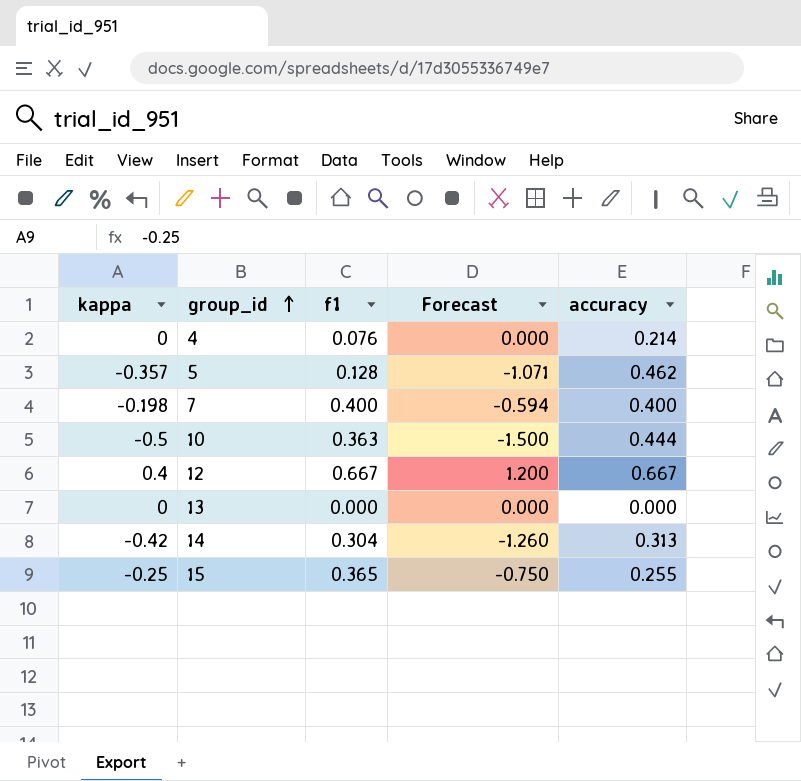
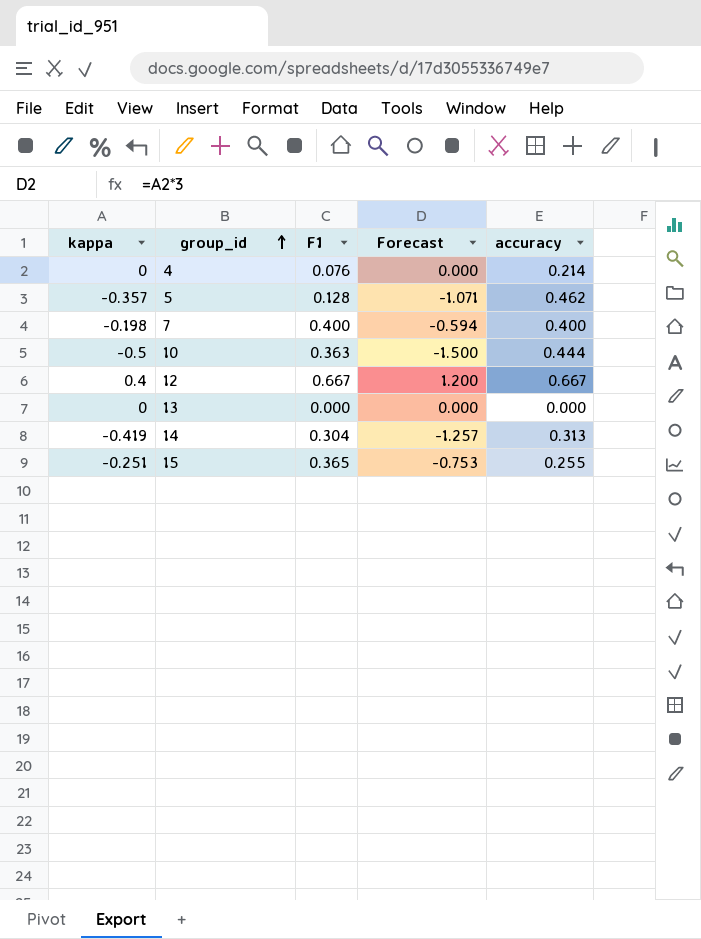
column name: f1 -> F1
14 | kappa: -0.42 -> -0.419
14 | Forecast: -1.260 -> -1.257
15 | kappa: -0.25 -> -0.251
15 | Forecast: -0.750 -> -0.753

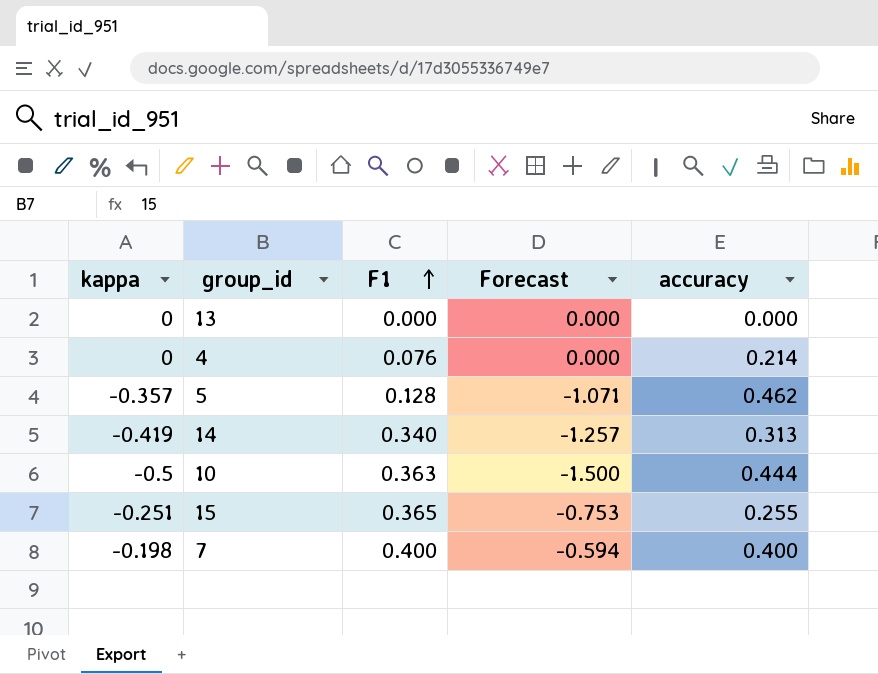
row order: group_id ascending -> F1 ascending
row 12: 0.4 | 0.667 | 1.200 | 0.667 -> none
14 | F1: 0.304 -> 0.340

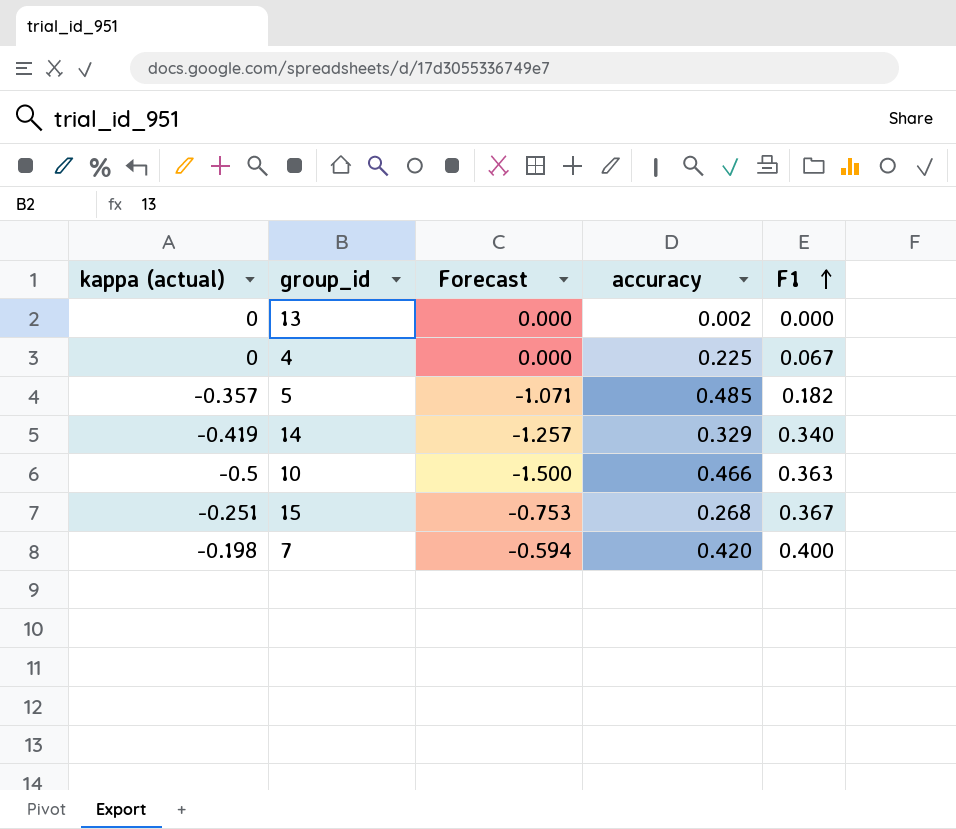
column name: kappa -> kappa (actual)
column F1 | position: 3 -> 5
13 | accuracy: 0.000 -> 0.002
4 | accuracy: 0.214 -> 0.225
4 | F1: 0.076 -> 0.067
5 | accuracy: 0.462 -> 0.485
5 | F1: 0.128 -> 0.182
14 | accuracy: 0.313 -> 0.329
10 | accuracy: 0.444 -> 0.466
15 | accuracy: 0.255 -> 0.268
15 | F1: 0.365 -> 0.367
7 | accuracy: 0.400 -> 0.420

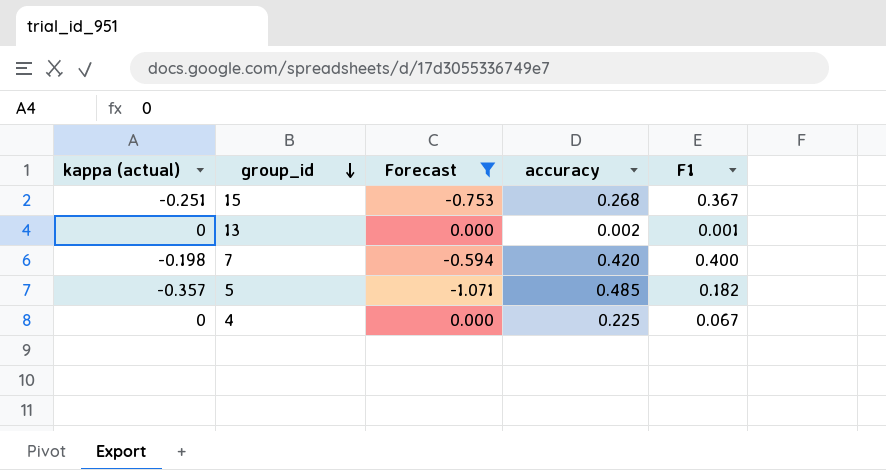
filter: none -> Forecast >= -1.071
row order: F1 ascending -> group_id descending
13 | F1: 0.000 -> 0.001

